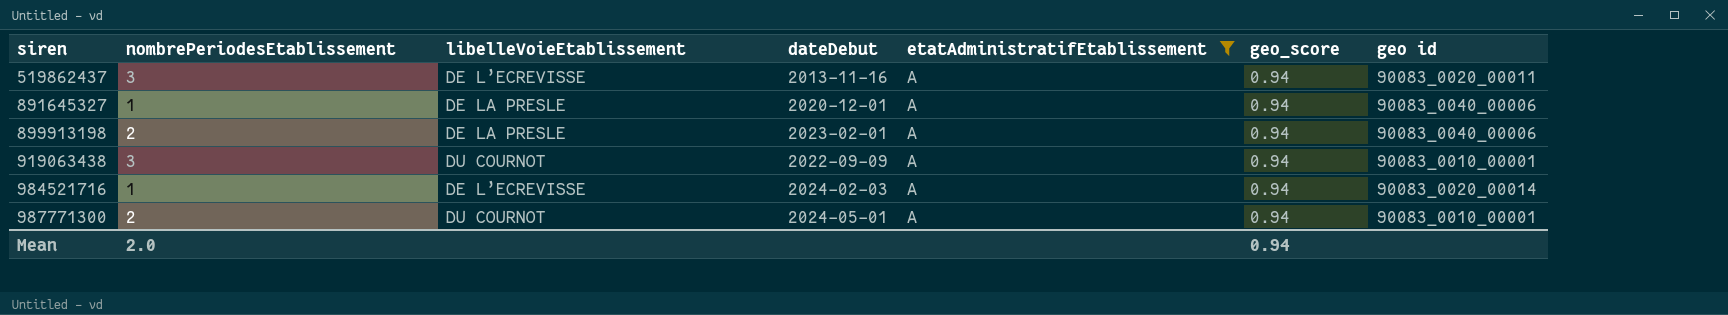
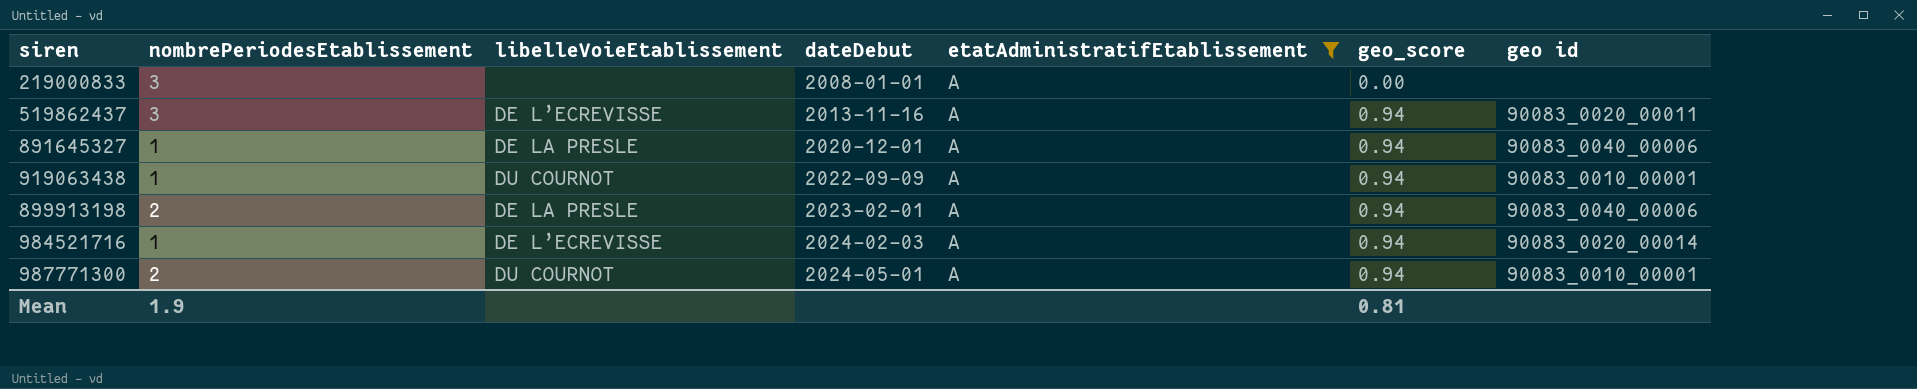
row order: siren ascending -> dateDebut ascending
row 219000833: none -> 3 | none | 2008-01-01 | A | 0.00 | none
919063438 | nombrePeriodesEtablissement: 3 -> 1
Mean | nombrePeriodesEtablissement: 2.0 -> 1.9
Mean | geo_score: 0.94 -> 0.81

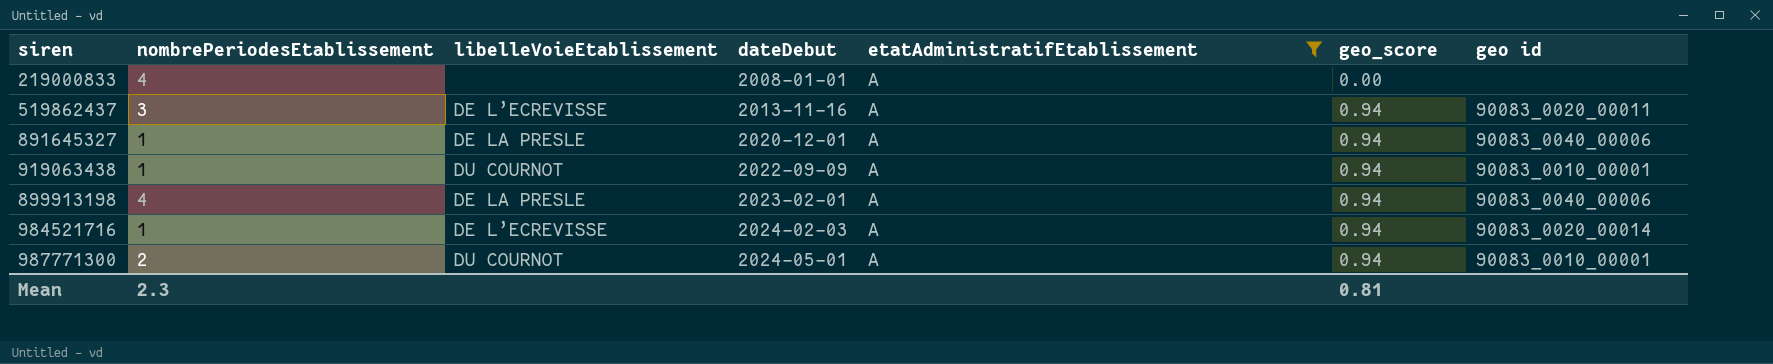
219000833 | nombrePeriodesEtablissement: 3 -> 4
899913198 | nombrePeriodesEtablissement: 2 -> 4
Mean | nombrePeriodesEtablissement: 1.9 -> 2.3

